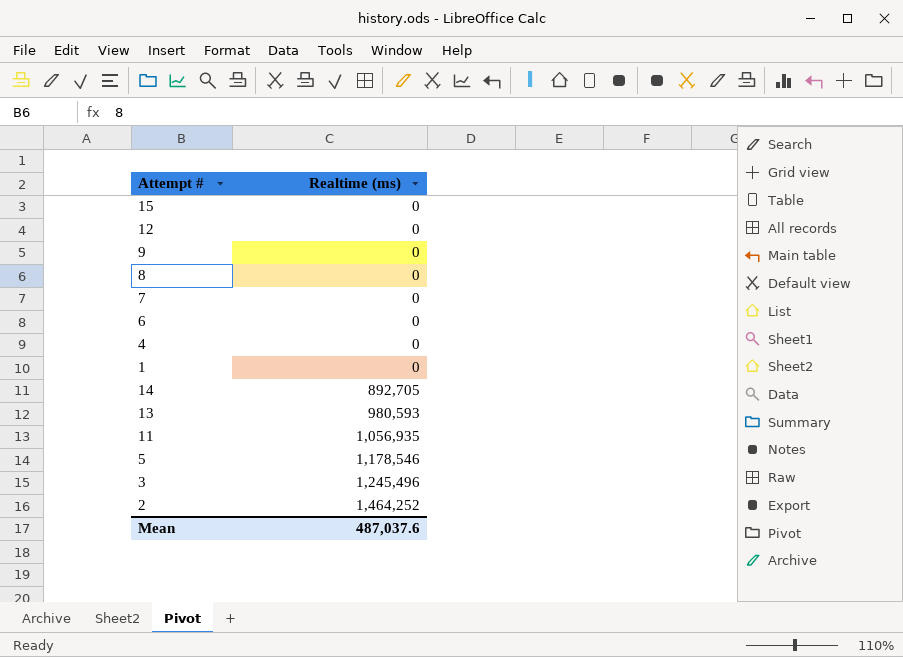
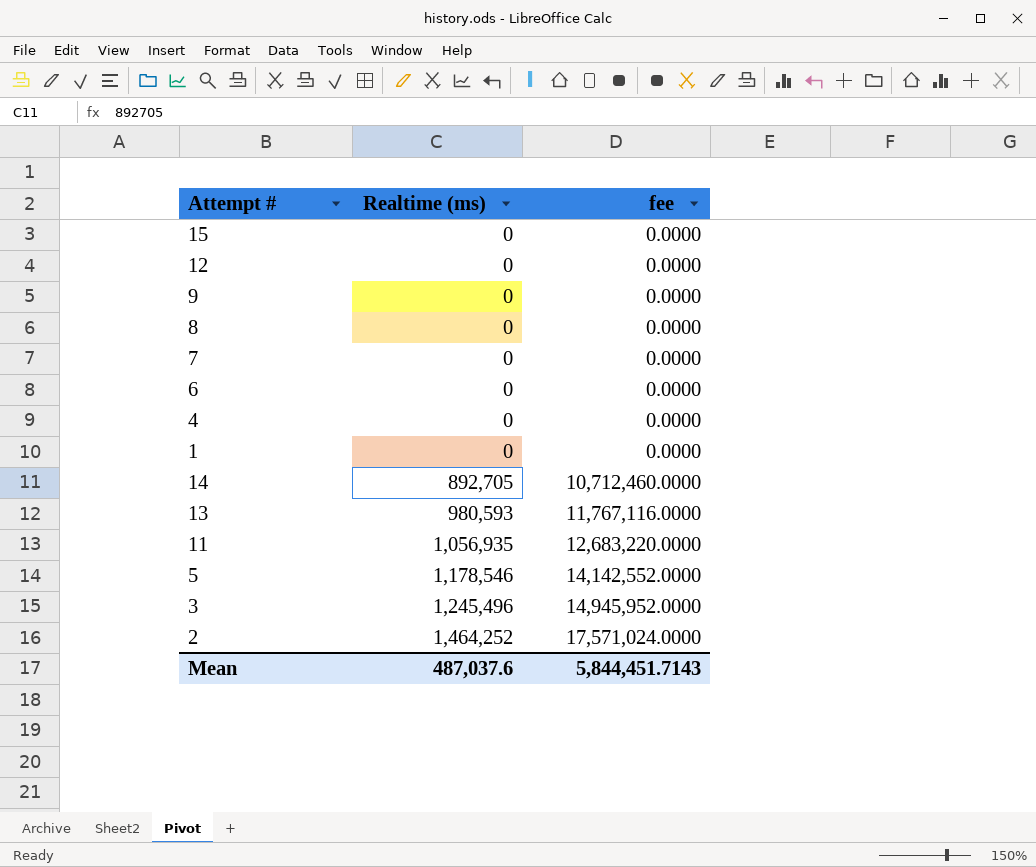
column fee | formula: none -> [Realtime (ms)] * 12

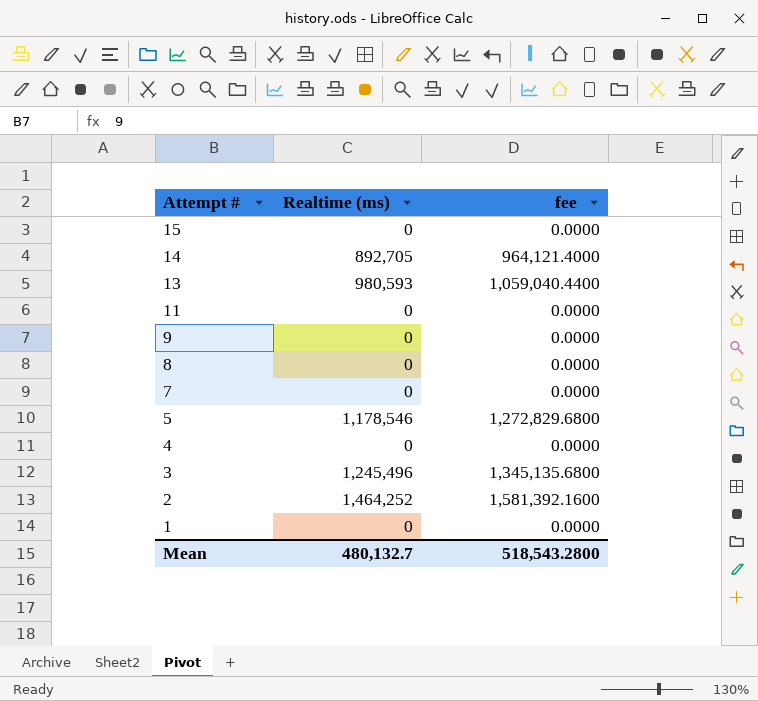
row order: Realtime (ms) ascending -> Attempt # descending
column fee | formula: [Realtime (ms)] * 12 -> [Realtime (ms)] * 1.08
row 12: 0 | 0.0000 -> none
row 6: 0 | 0.0000 -> none
11 | Realtime (ms): 1,056,935 -> 0
Mean | Realtime (ms): 487,037.6 -> 480,132.7
Mean | fee: 5,844,451.7143 -> 518,543.2800

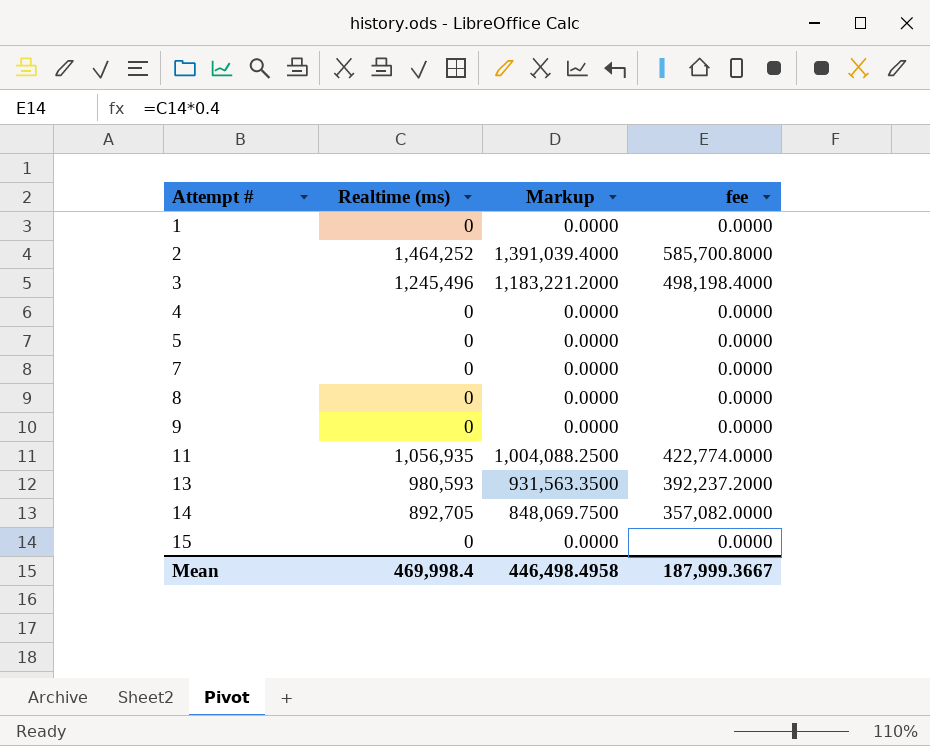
row order: Attempt # descending -> Attempt # ascending
column Markup | formula: none -> [Realtime (ms)] * 0.95
column fee | formula: [Realtime (ms)] * 1.08 -> [Realtime (ms)] * 0.4
5 | Realtime (ms): 1,178,546 -> 0
11 | Realtime (ms): 0 -> 1,056,935
Mean | Realtime (ms): 480,132.7 -> 469,998.4
Mean | fee: 518,543.2800 -> 187,999.3667

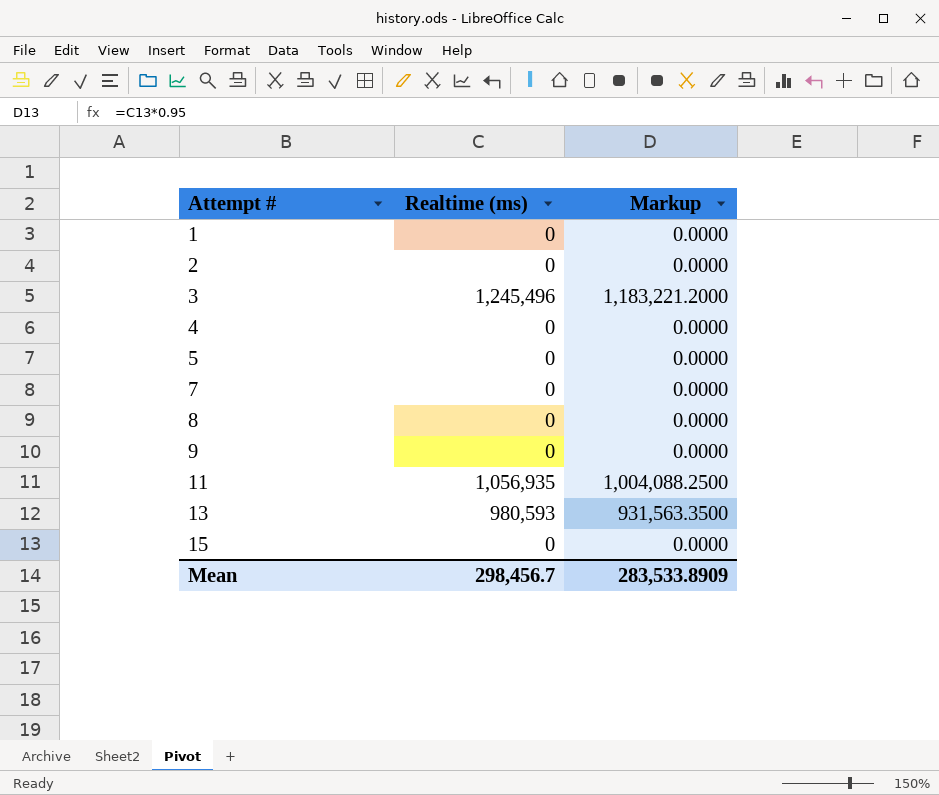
column fee | formula: [Realtime (ms)] * 0.4 -> none
row 14: 892,705 | 848,069.7500 | 357,082.0000 -> none
2 | Realtime (ms): 1,464,252 -> 0
2 | Markup: 1,391,039.4000 -> 0.0000
Mean | Realtime (ms): 469,998.4 -> 298,456.7
Mean | Markup: 446,498.4958 -> 283,533.8909

